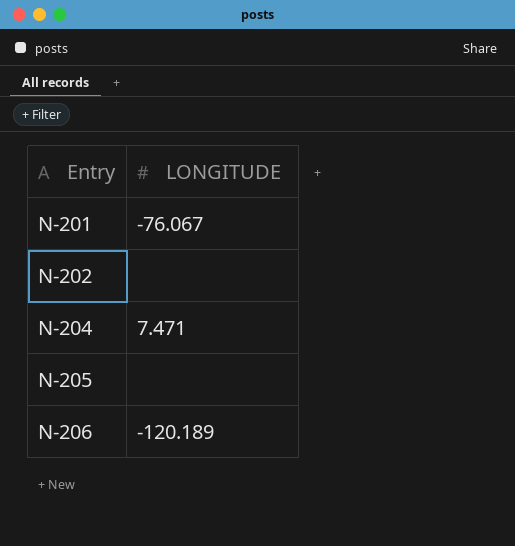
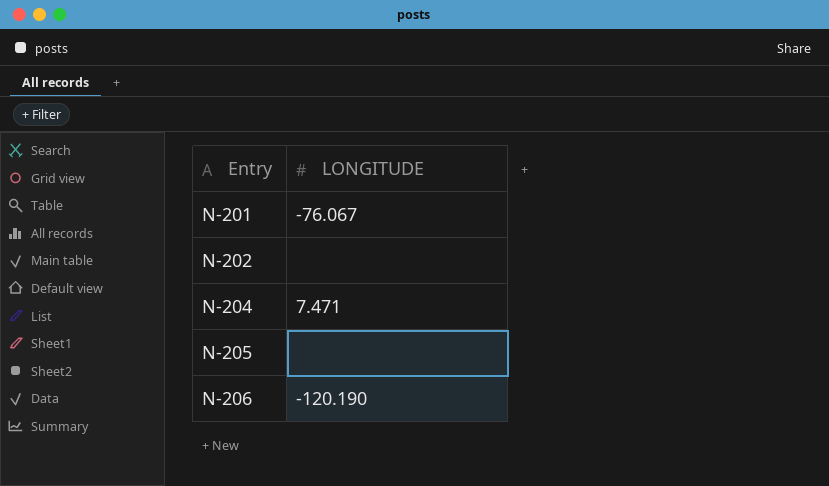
N-206 | LONGITUDE: -120.189 -> -120.190

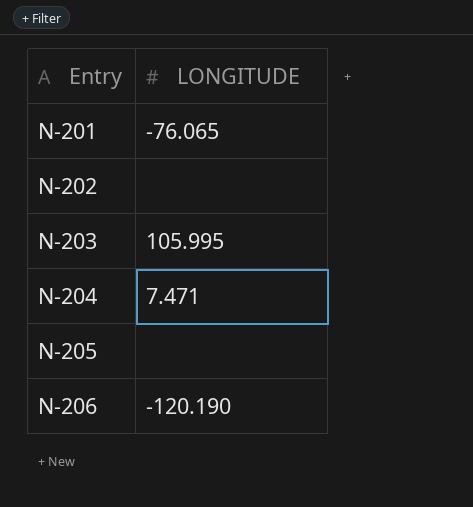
N-201 | LONGITUDE: -76.067 -> -76.065
row N-203: none -> 105.995

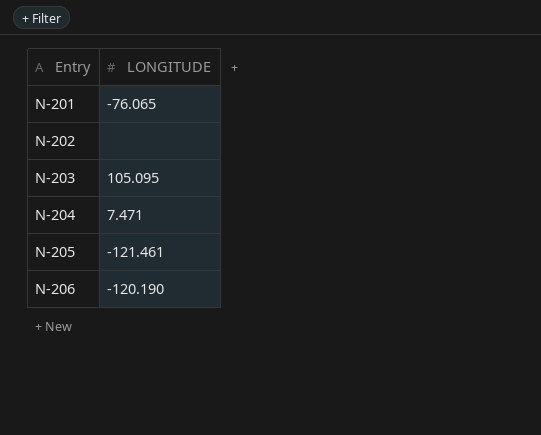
N-203 | LONGITUDE: 105.995 -> 105.095
N-205 | LONGITUDE: none -> -121.461

